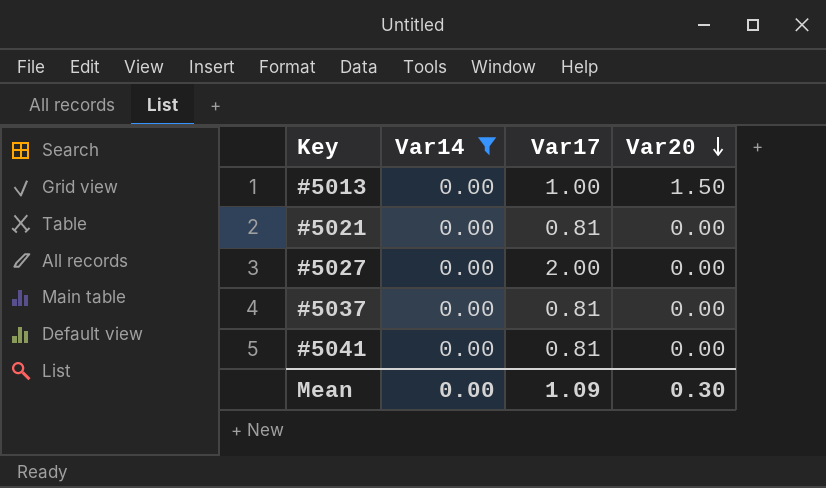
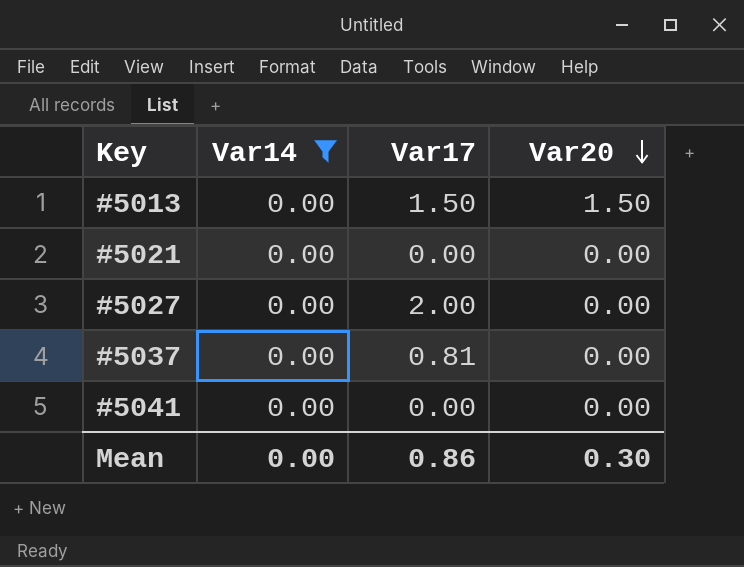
#5013 | Var17: 1.00 -> 1.50
#5021 | Var17: 0.81 -> 0.00
#5041 | Var17: 0.81 -> 0.00
Mean | Var17: 1.09 -> 0.86

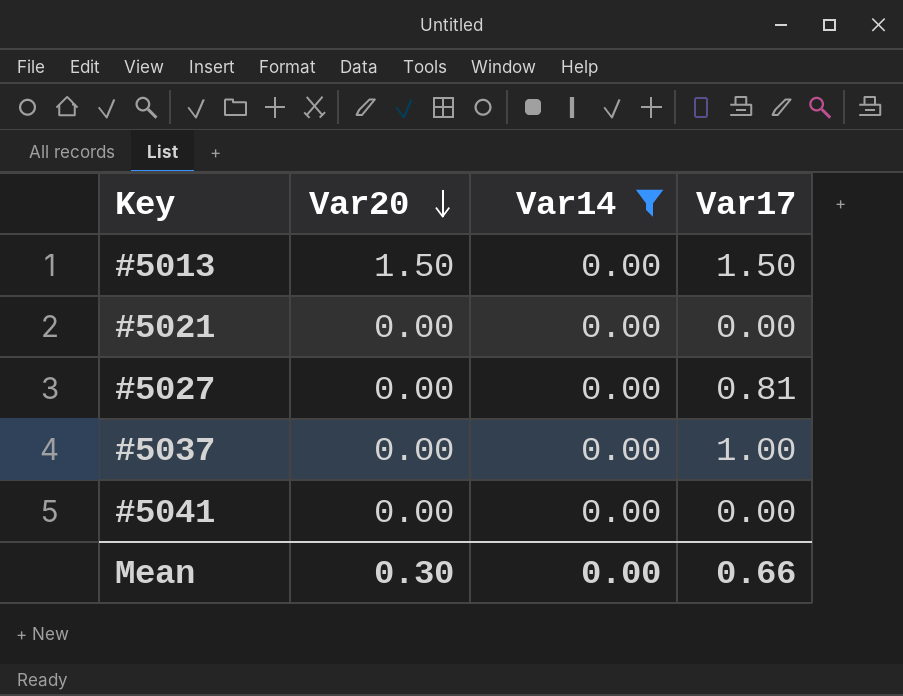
column Var20 | position: 4 -> 2
#5027 | Var17: 2.00 -> 0.81
#5037 | Var17: 0.81 -> 1.00
Mean | Var17: 0.86 -> 0.66

